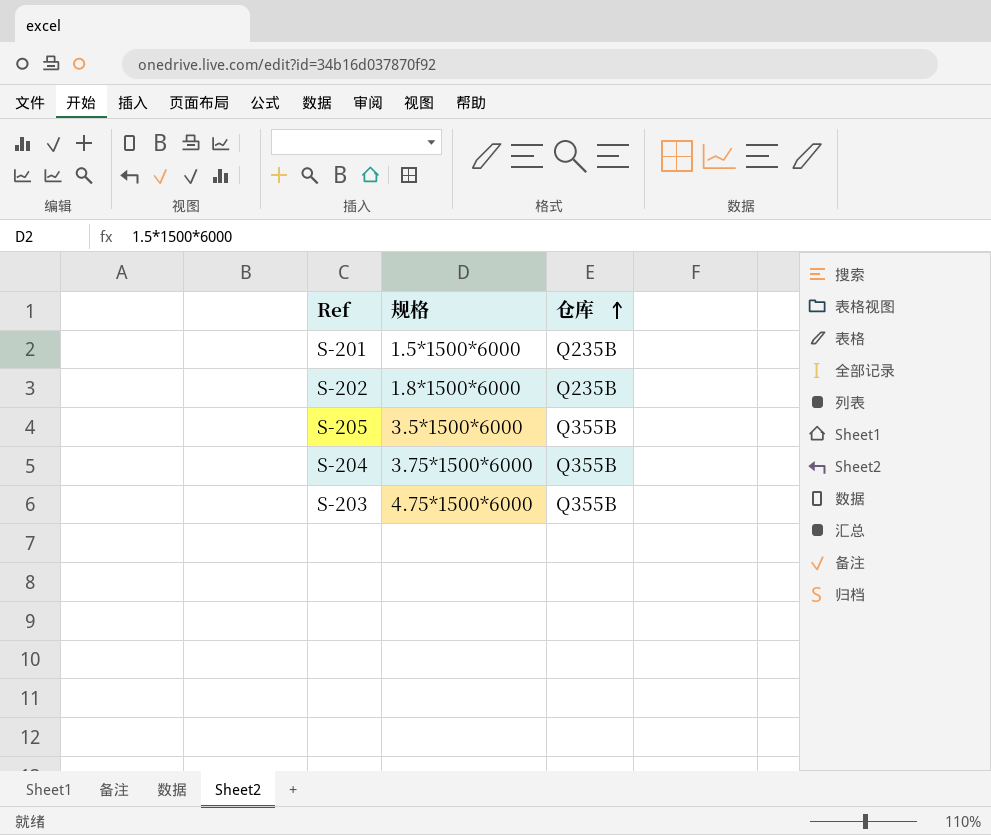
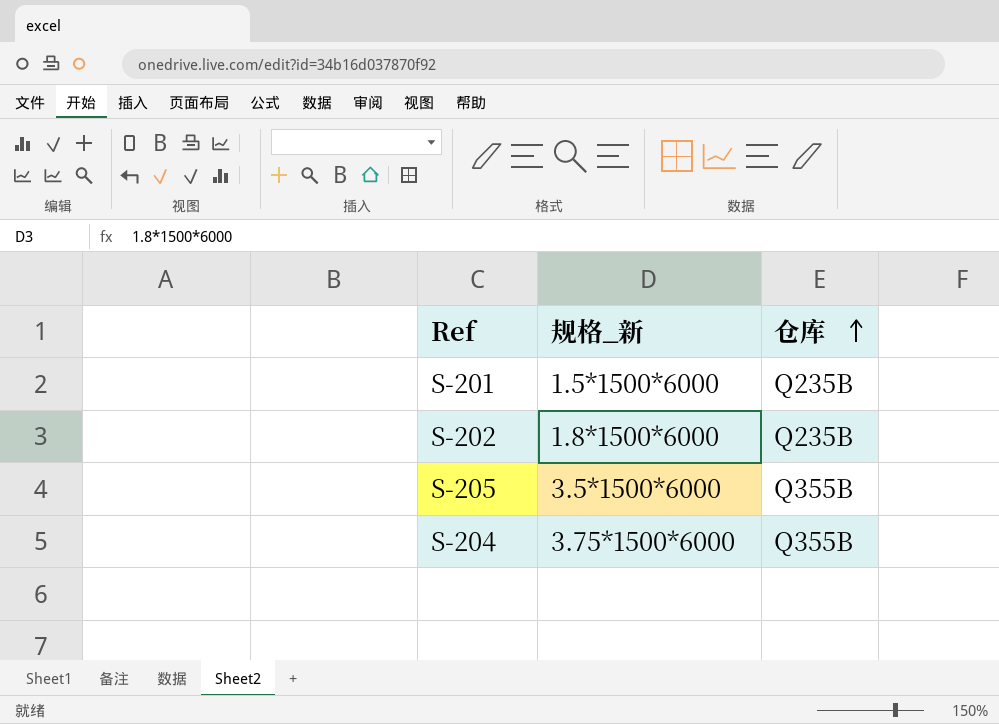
column name: 规格 -> 规格_新
row S-203: 4.75*1500*6000 | Q355B -> none

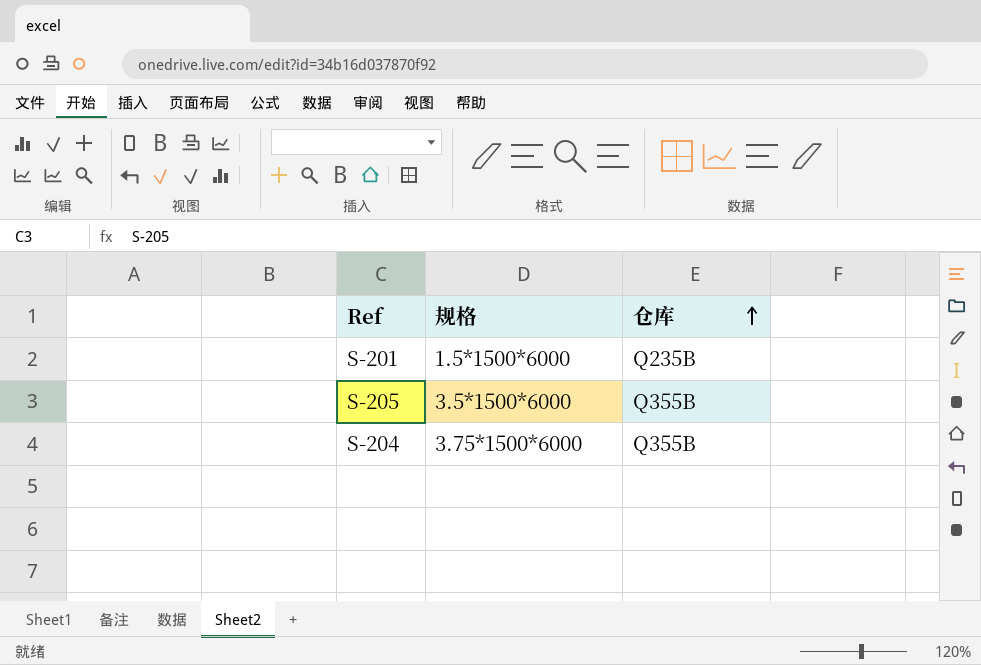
column name: 规格_新 -> 规格
row S-202: 1.8*1500*6000 | Q235B -> none

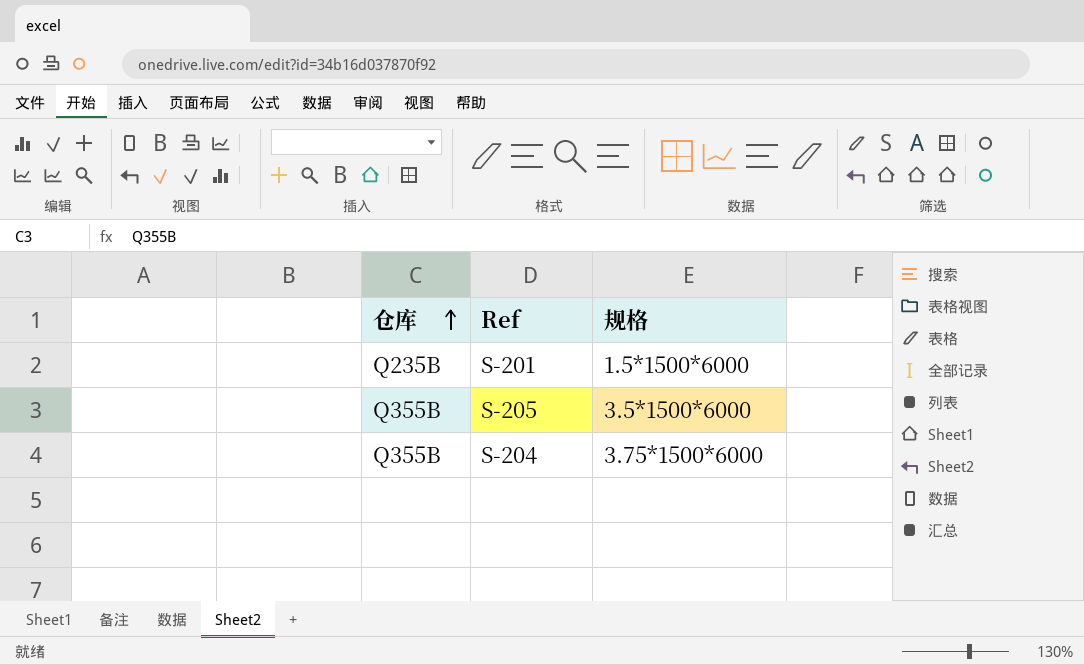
column 仓库 | position: 3 -> 1

